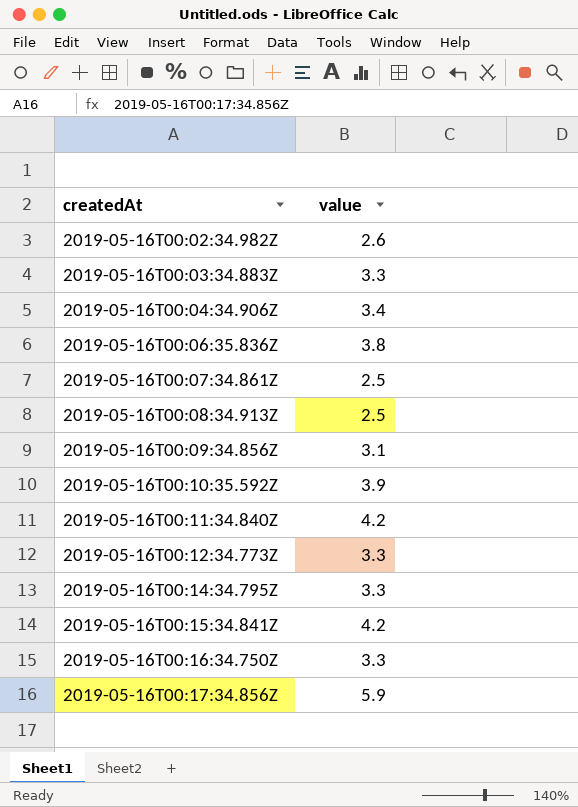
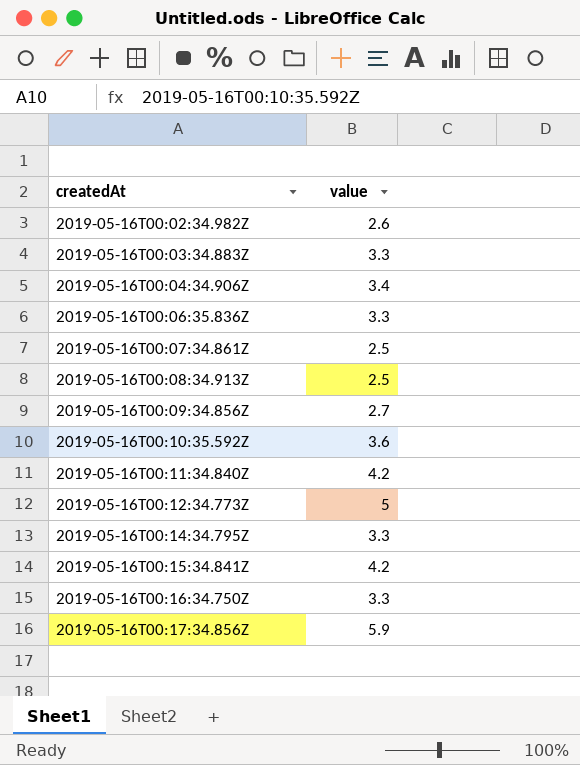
2019-05-16T00:06:35.836Z | value: 3.8 -> 3.3
2019-05-16T00:09:34.856Z | value: 3.1 -> 2.7
2019-05-16T00:10:35.592Z | value: 3.9 -> 3.6
2019-05-16T00:12:34.773Z | value: 3.3 -> 5

